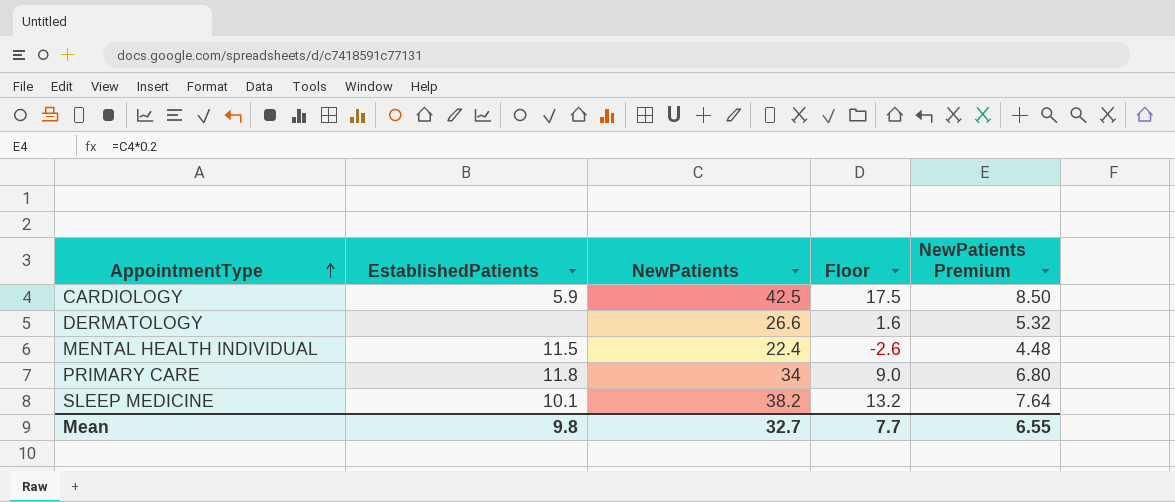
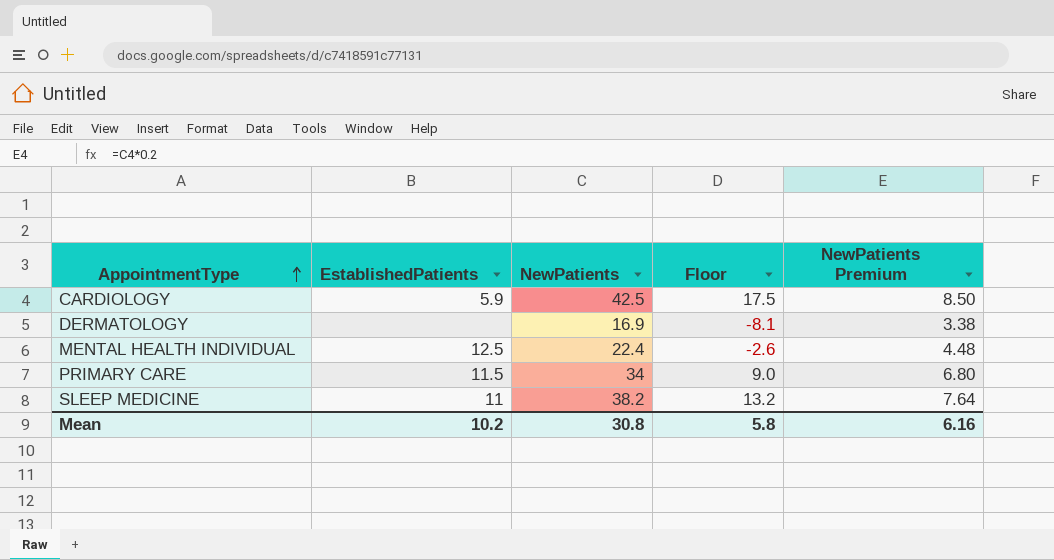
DERMATOLOGY | NewPatients: 26.6 -> 16.9
DERMATOLOGY | Floor: 1.6 -> -8.1
DERMATOLOGY | NewPatients Premium: 5.32 -> 3.38
MENTAL HEALTH INDIVIDUAL | EstablishedPatients: 11.5 -> 12.5
PRIMARY CARE | EstablishedPatients: 11.8 -> 11.5
SLEEP MEDICINE | EstablishedPatients: 10.1 -> 11
Mean | EstablishedPatients: 9.8 -> 10.2
Mean | NewPatients: 32.7 -> 30.8
Mean | Floor: 7.7 -> 5.8
Mean | NewPatients Premium: 6.55 -> 6.16

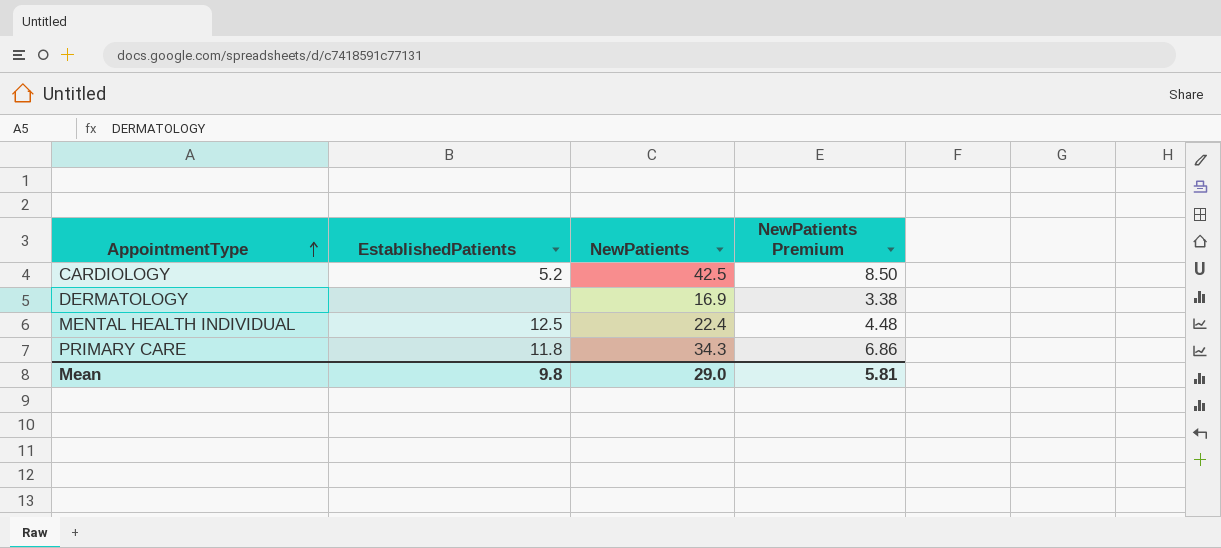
column Floor | formula: [NewPatients] - 25 -> none
row SLEEP MEDICINE: 11 | 38.2 | 13.2 | 7.64 -> none
CARDIOLOGY | EstablishedPatients: 5.9 -> 5.2
PRIMARY CARE | EstablishedPatients: 11.5 -> 11.8
PRIMARY CARE | NewPatients: 34 -> 34.3
PRIMARY CARE | NewPatients Premium: 6.80 -> 6.86
Mean | EstablishedPatients: 10.2 -> 9.8
Mean | NewPatients: 30.8 -> 29.0
Mean | NewPatients Premium: 6.16 -> 5.81

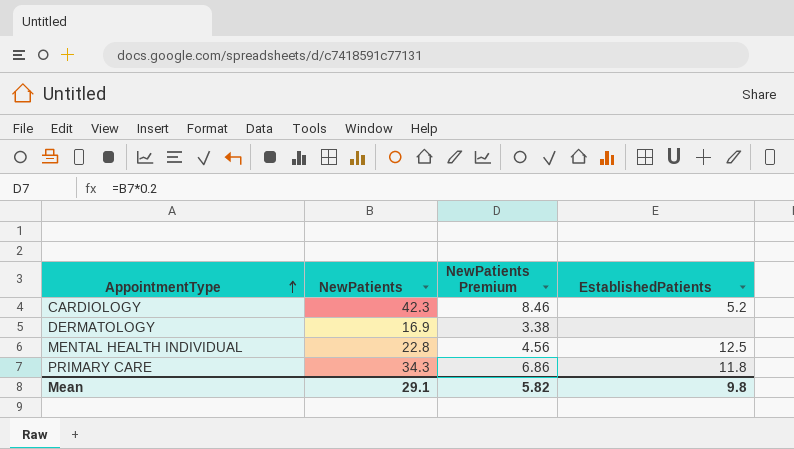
column EstablishedPatients | position: 2 -> 4
CARDIOLOGY | NewPatients: 42.5 -> 42.3
CARDIOLOGY | NewPatients Premium: 8.50 -> 8.46
MENTAL HEALTH INDIVIDUAL | NewPatients: 22.4 -> 22.8
MENTAL HEALTH INDIVIDUAL | NewPatients Premium: 4.48 -> 4.56
Mean | NewPatients: 29.0 -> 29.1
Mean | NewPatients Premium: 5.81 -> 5.82

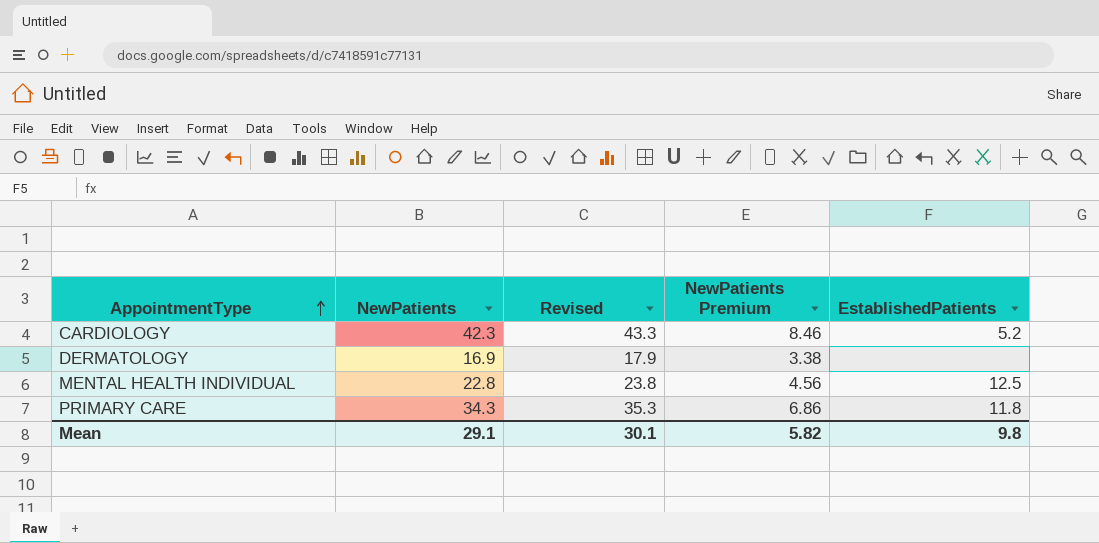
column Revised | formula: none -> [NewPatients] + 1

